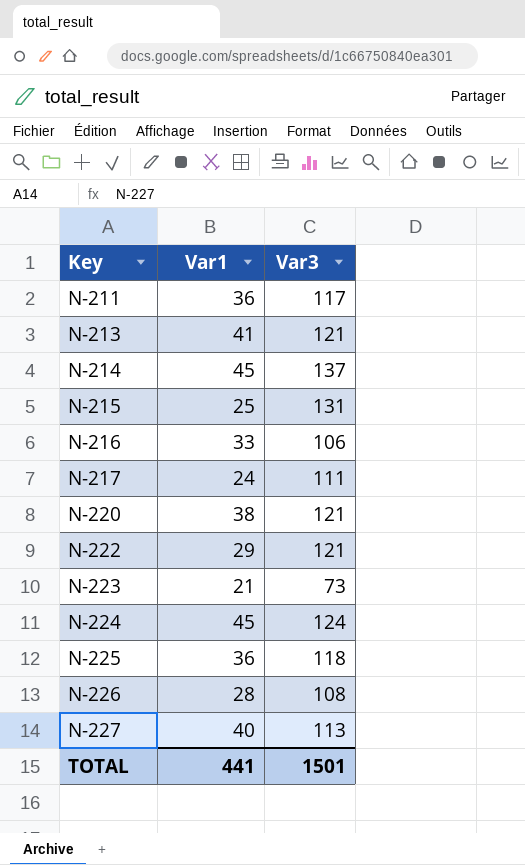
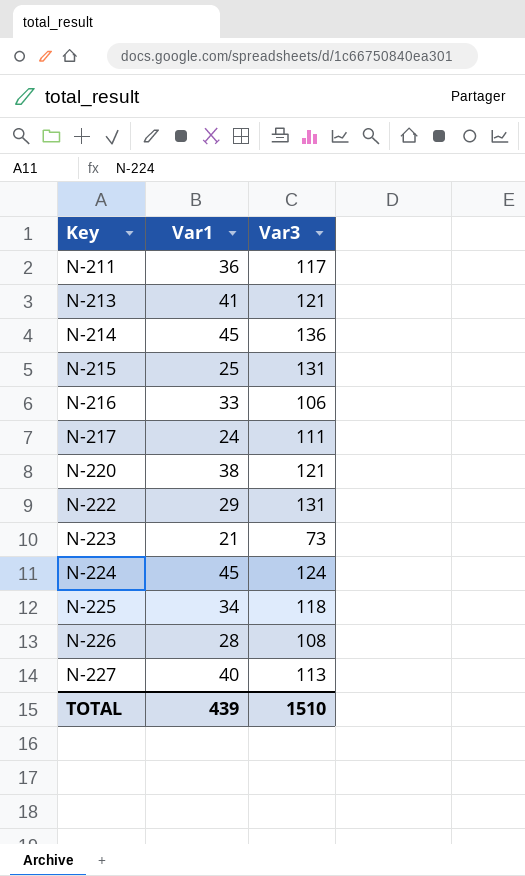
N-214 | Var3: 137 -> 136
N-222 | Var3: 121 -> 131
N-225 | Var1: 36 -> 34
TOTAL | Var1: 441 -> 439
TOTAL | Var3: 1501 -> 1510

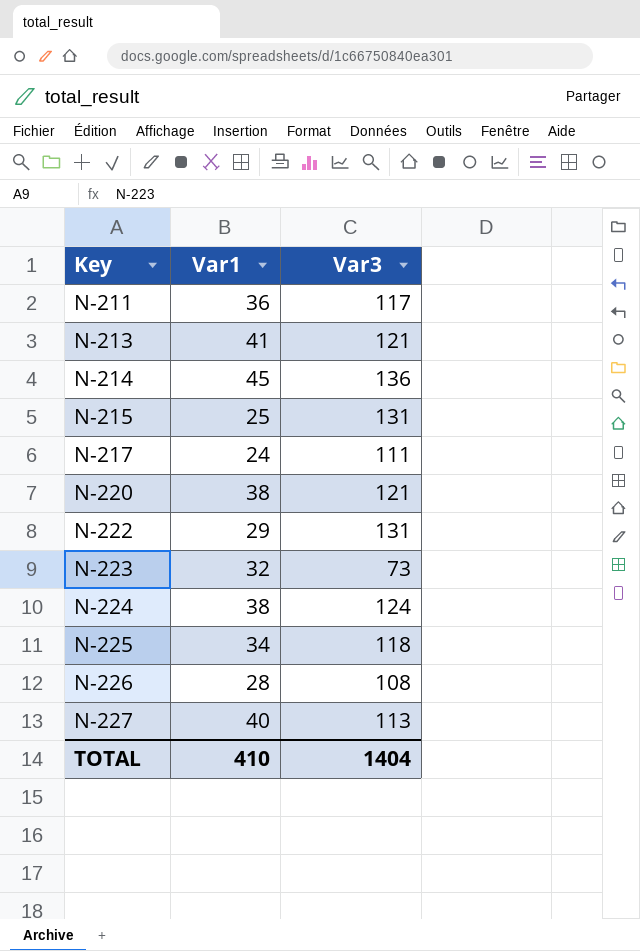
row N-216: 33 | 106 -> none
N-223 | Var1: 21 -> 32
N-224 | Var1: 45 -> 38
TOTAL | Var1: 439 -> 410
TOTAL | Var3: 1510 -> 1404

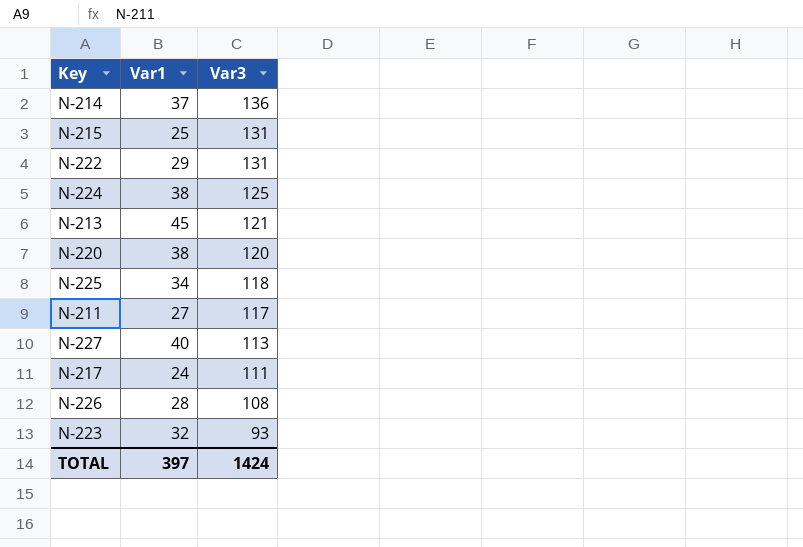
row order: Key ascending -> Var3 descending
N-214 | Var1: 45 -> 37
N-224 | Var3: 124 -> 125
N-213 | Var1: 41 -> 45
N-220 | Var3: 121 -> 120
N-211 | Var1: 36 -> 27
N-223 | Var3: 73 -> 93
TOTAL | Var1: 410 -> 397
TOTAL | Var3: 1404 -> 1424

